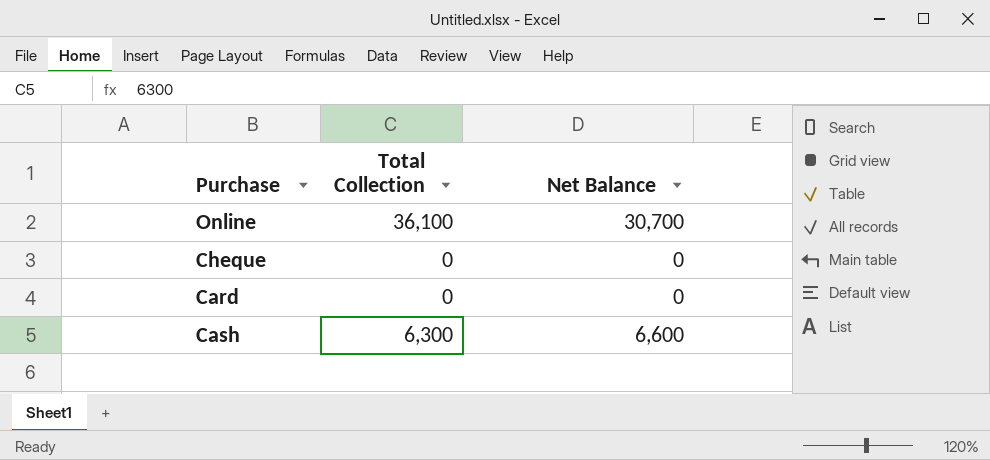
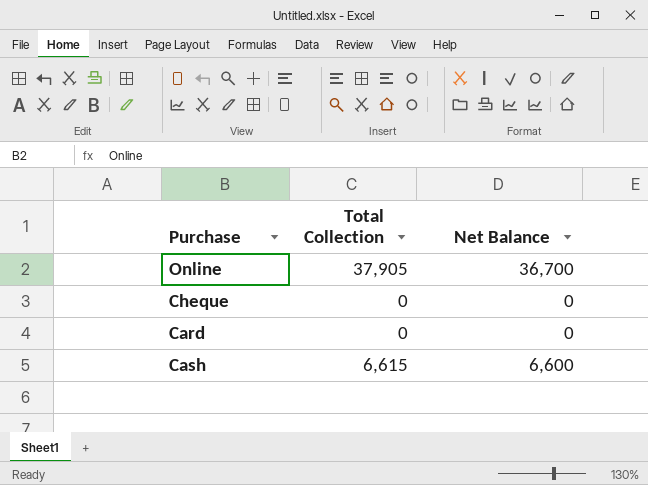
Online | Total Collection: 36,100 -> 37,905
Online | Net Balance: 30,700 -> 36,700
Cash | Total Collection: 6,300 -> 6,615

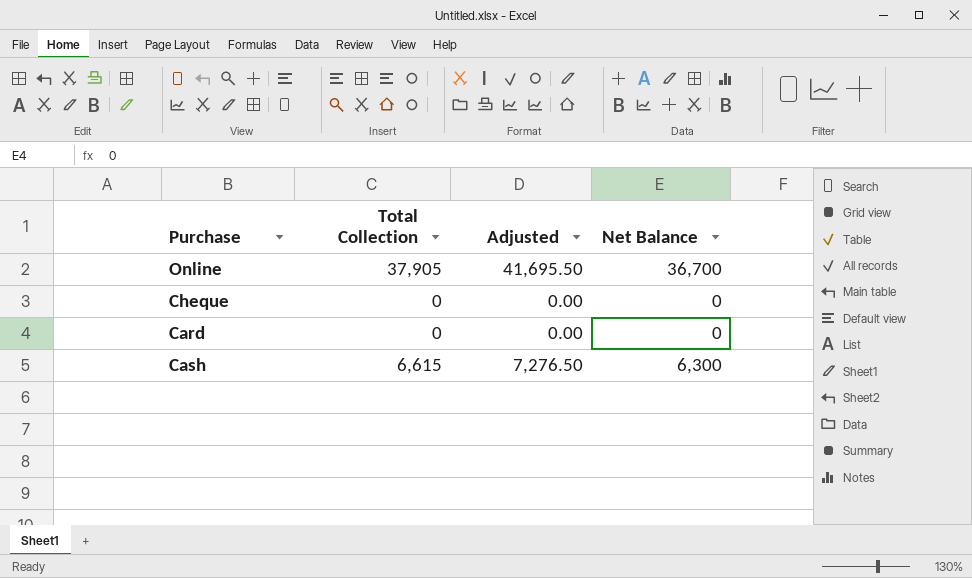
column Adjusted | formula: none -> [Total Collection] * 1.1
Cash | Net Balance: 6,600 -> 6,300

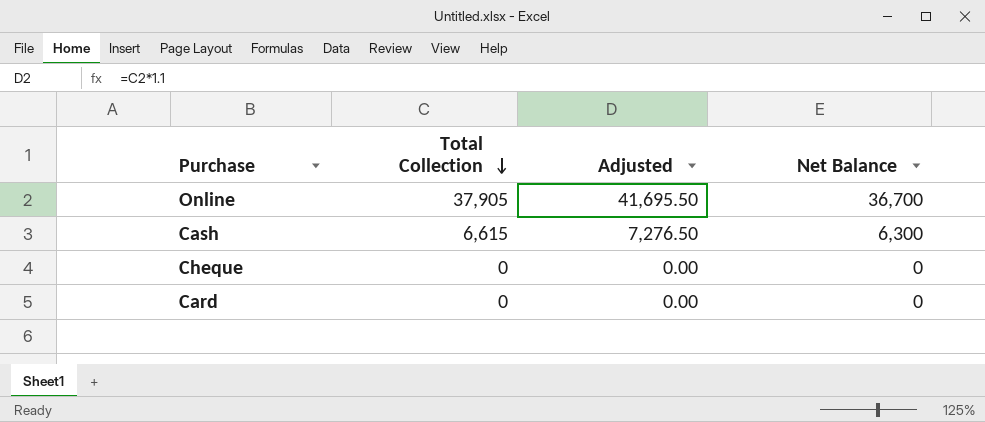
row order: none -> Total Collection descending

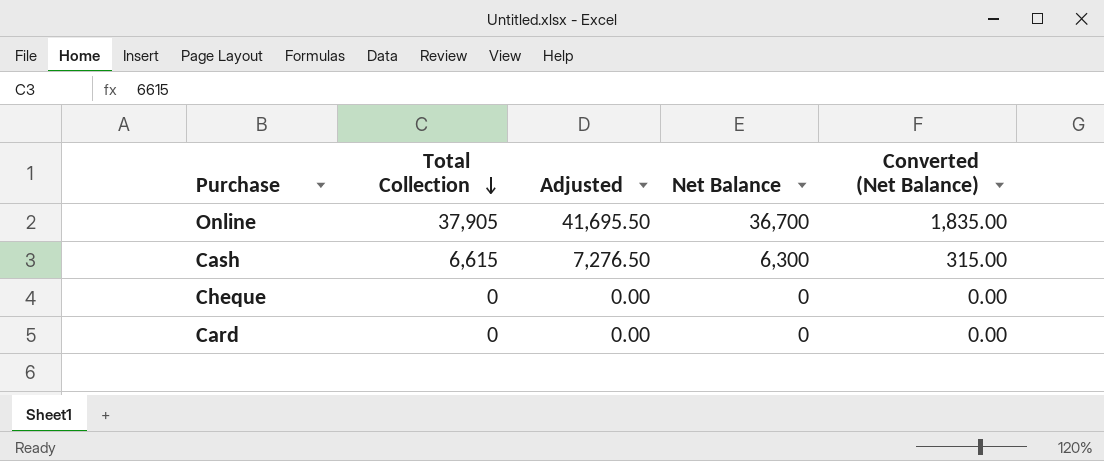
column Converted (Net Balance) | formula: none -> [Net Balance] * 0.05

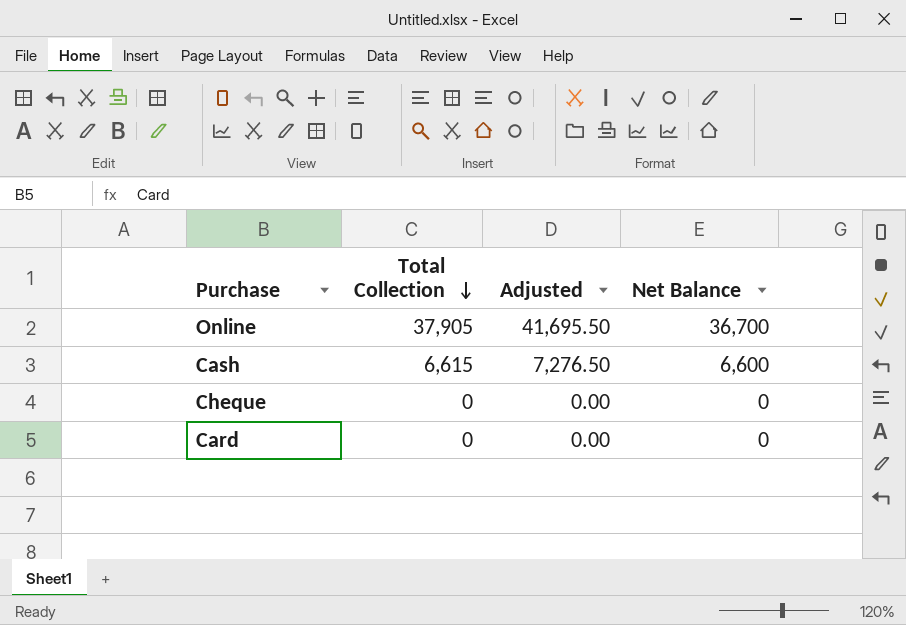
column Converted (Net Balance) | formula: [Net Balance] * 0.05 -> none
Cash | Net Balance: 6,300 -> 6,600

